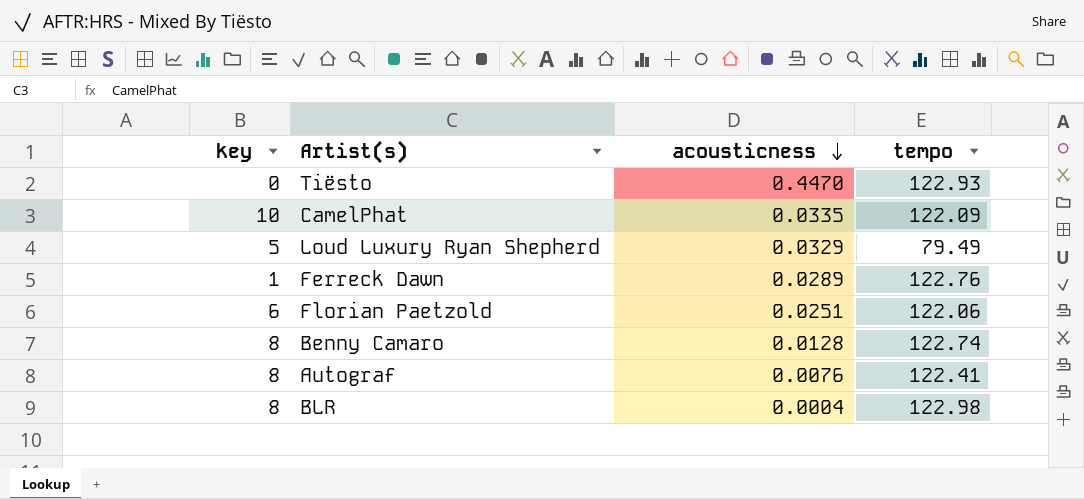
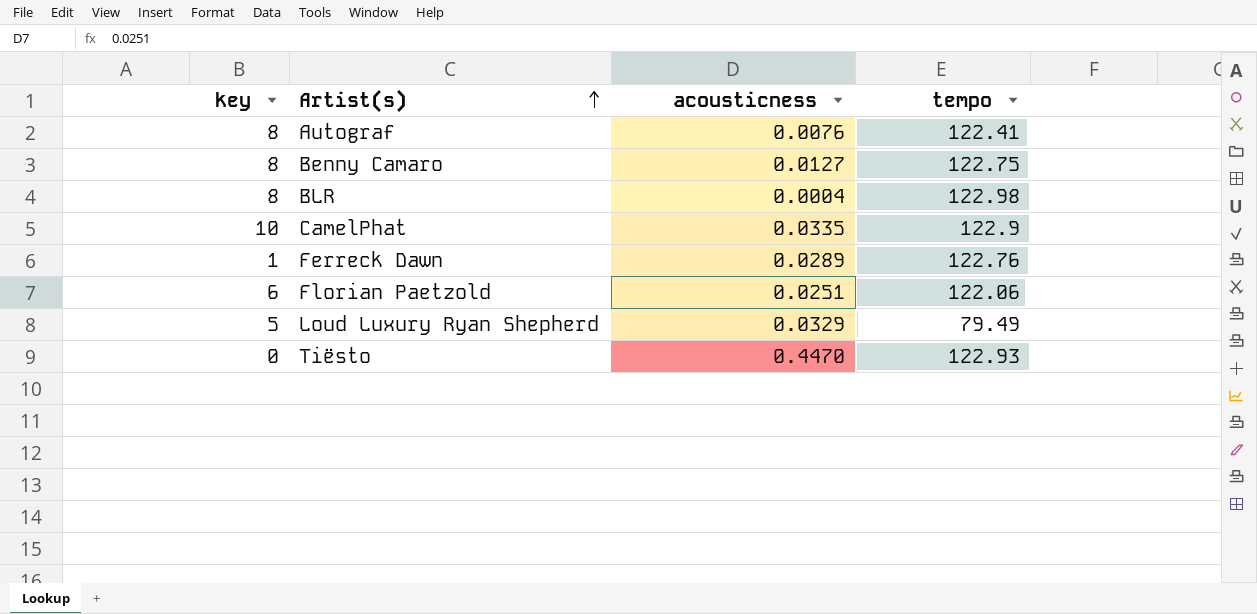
row order: acousticness descending -> Artist(s) ascending
Benny Camaro | acousticness: 0.0128 -> 0.0127
Benny Camaro | tempo: 122.74 -> 122.75
CamelPhat | tempo: 122.09 -> 122.9

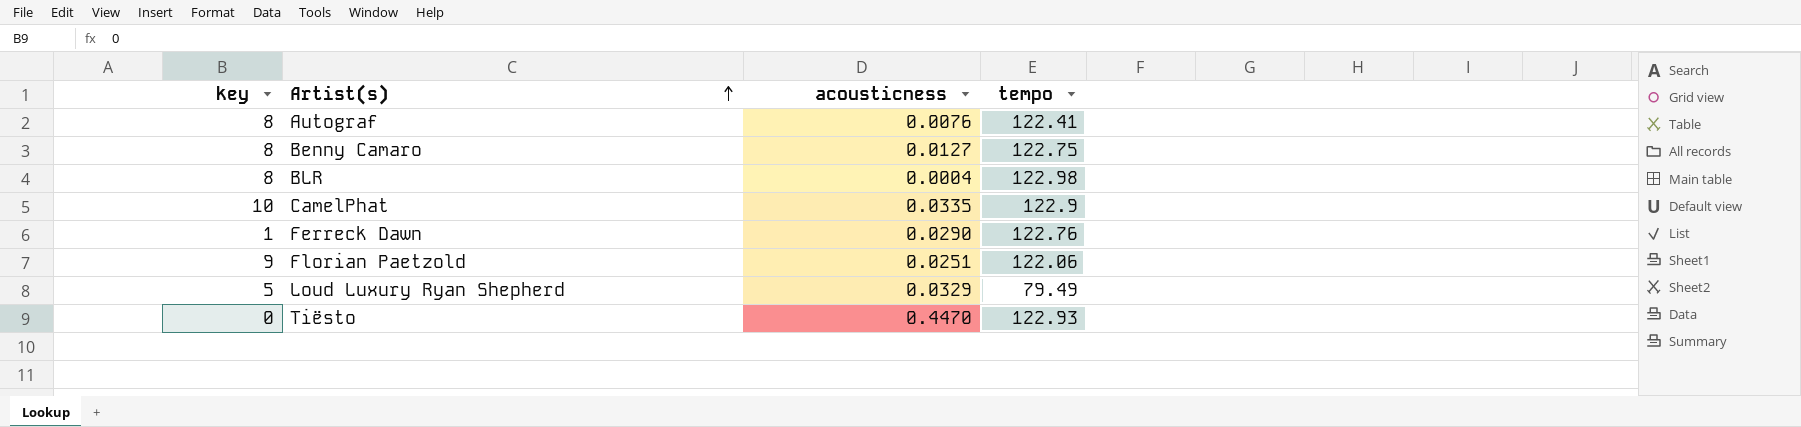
Ferreck Dawn | acousticness: 0.0289 -> 0.0290
Florian Paetzold | key: 6 -> 9

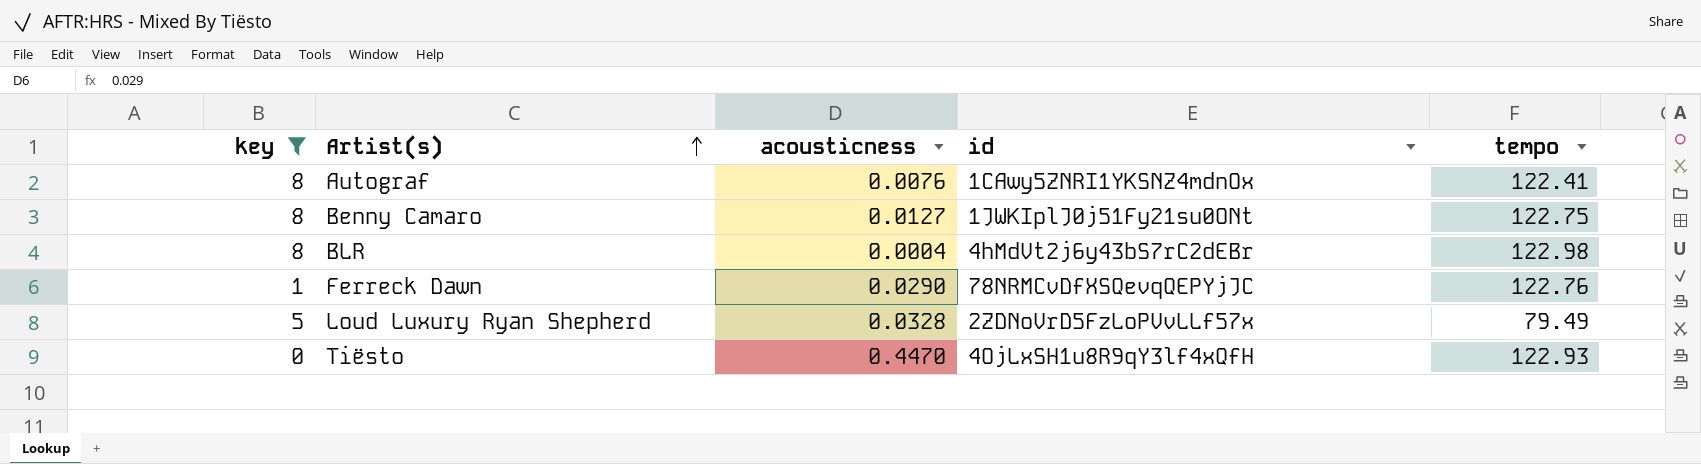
filter: none -> key <= 8
column id | position: none -> 4
Loud Luxury Ryan Shepherd | acousticness: 0.0329 -> 0.0328

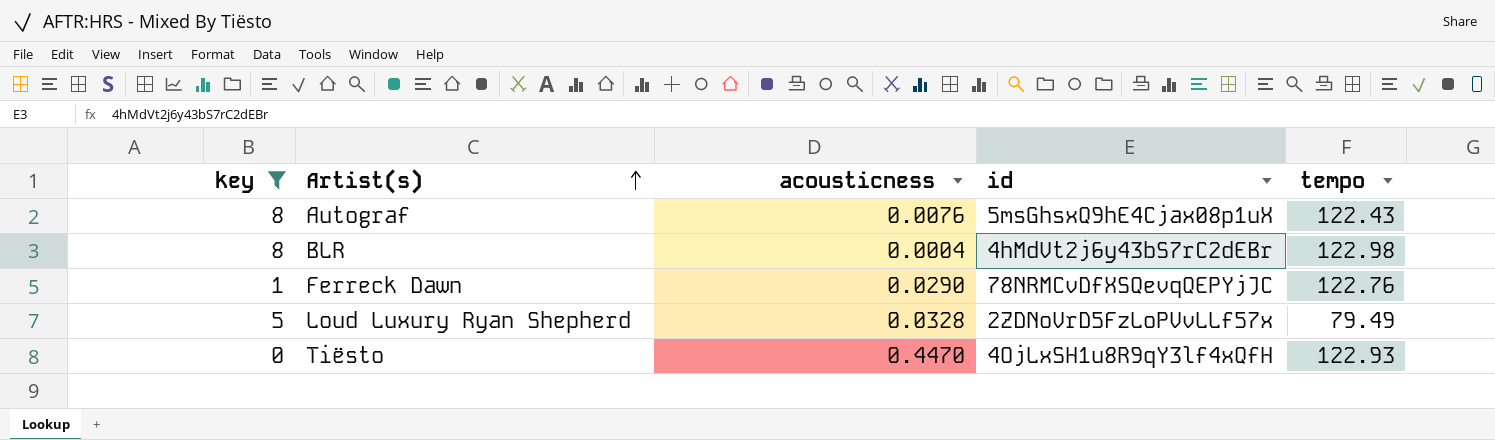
row Benny Camaro: 8 | 0.0127 | 1JWKIplJ0j51Fy21su0ONt | 122.75 -> none
Autograf | id: 1CAwy5ZNRI1YKSNZ4mdnOx -> 5msGhsxQ9hE4Cjax08p1uX
Autograf | tempo: 122.41 -> 122.43

